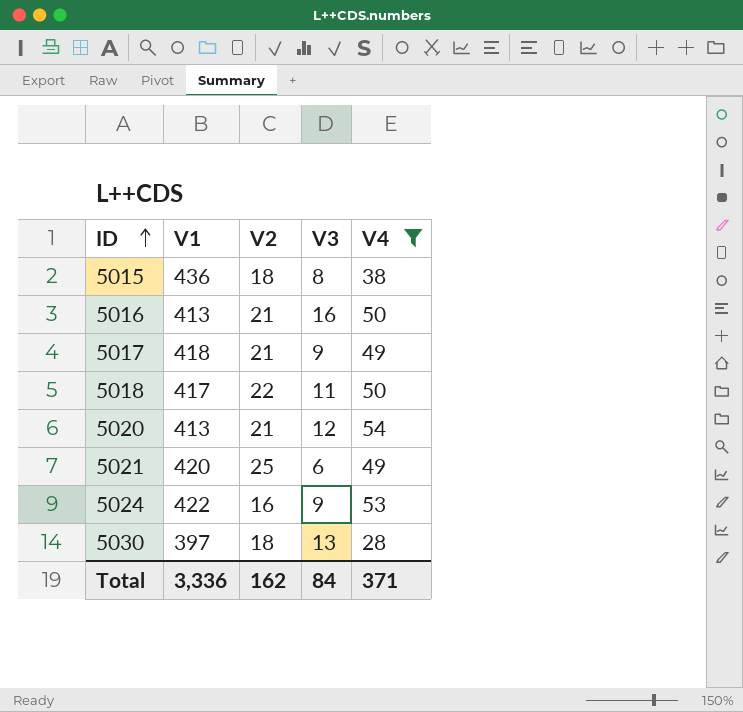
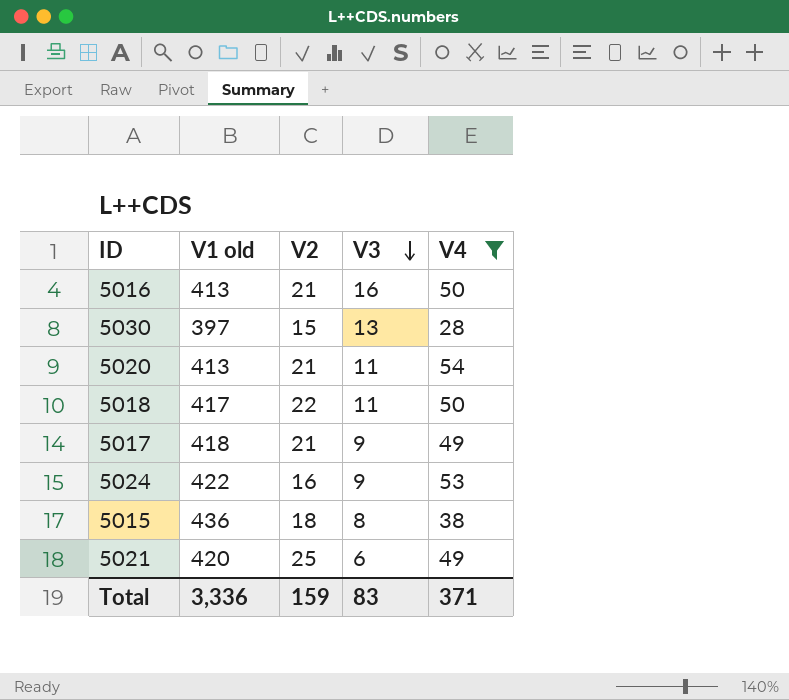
row order: ID ascending -> V3 descending
column name: V1 -> V1 old
5030 | V2: 18 -> 15
5020 | V3: 12 -> 11
Total | V2: 162 -> 159
Total | V3: 84 -> 83

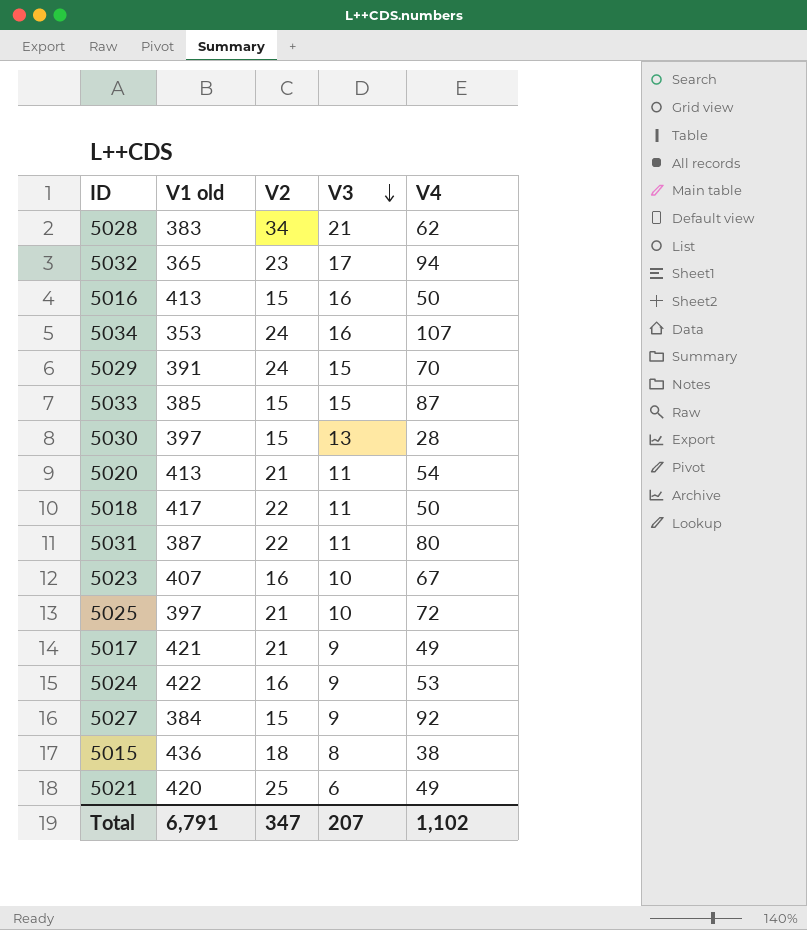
filter: V4 <= 54 -> none
5016 | V2: 21 -> 15
5017 | V1 old: 418 -> 421
Total | V1 old: 3,336 -> 6,791
Total | V2: 159 -> 347
Total | V3: 83 -> 207
Total | V4: 371 -> 1,102

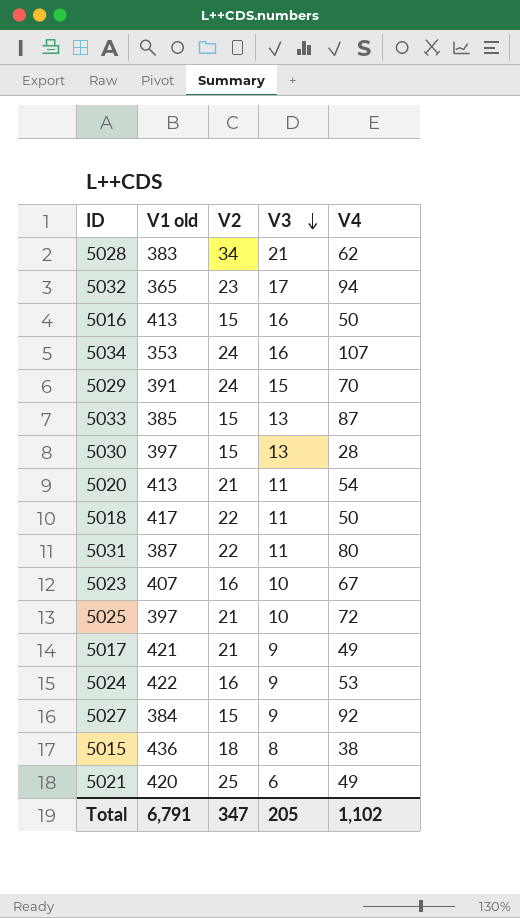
5033 | V3: 15 -> 13
Total | V3: 207 -> 205

